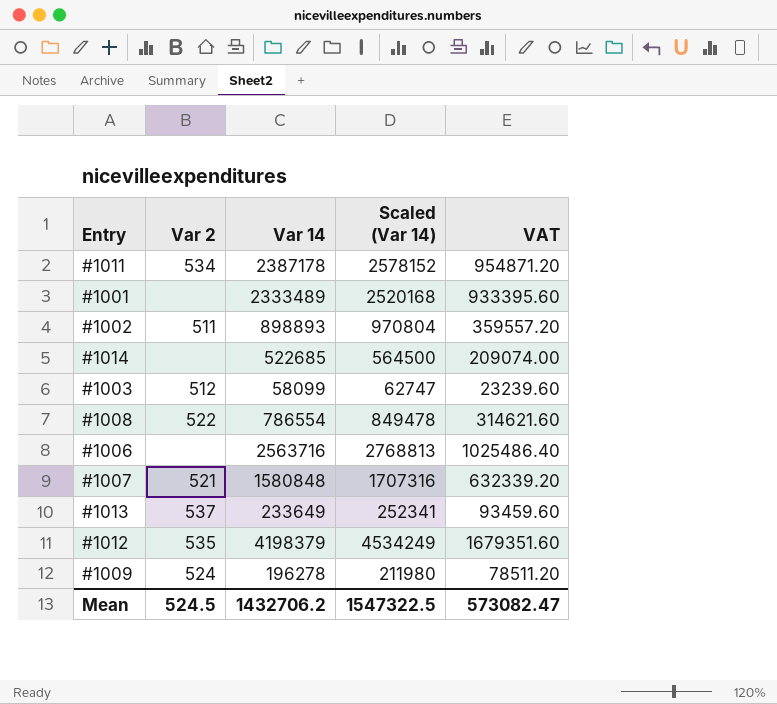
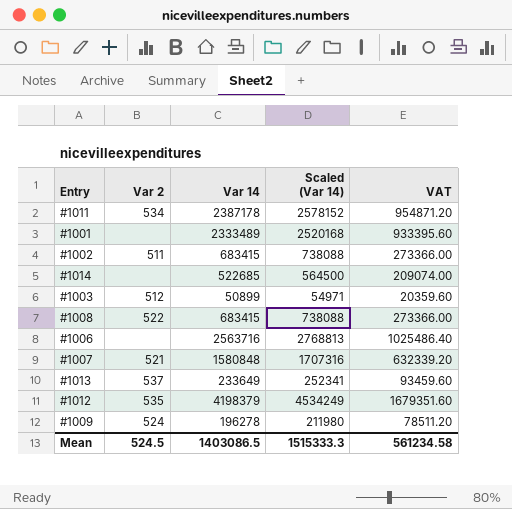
#1002 | Var 14: 898893 -> 683415
#1002 | Scaled (Var 14): 970804 -> 738088
#1002 | VAT: 359557.20 -> 273366.00
#1003 | Var 14: 58099 -> 50899
#1003 | Scaled (Var 14): 62747 -> 54971
#1003 | VAT: 23239.60 -> 20359.60
#1008 | Var 14: 786554 -> 683415
#1008 | Scaled (Var 14): 849478 -> 738088
#1008 | VAT: 314621.60 -> 273366.00
Mean | Var 14: 1432706.2 -> 1403086.5
Mean | Scaled (Var 14): 1547322.5 -> 1515333.3
Mean | VAT: 573082.47 -> 561234.58

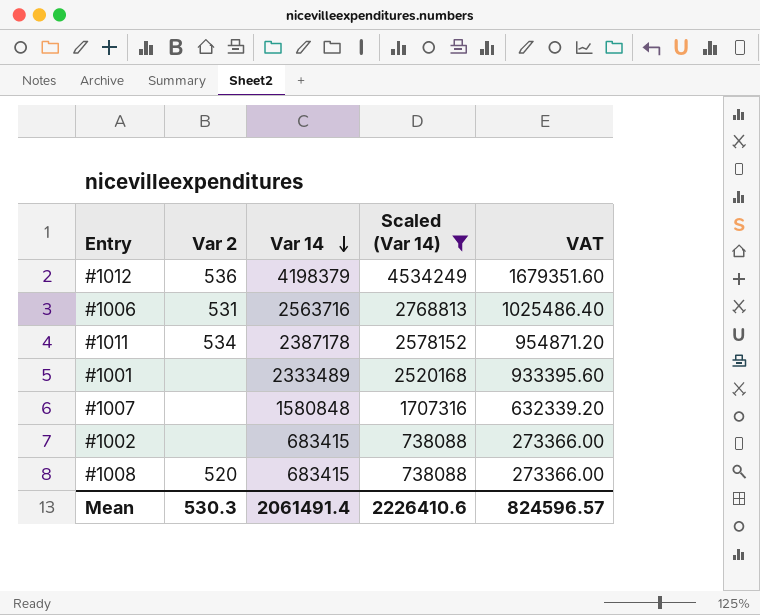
filter: none -> Scaled (Var 14) >= 738088
row order: none -> Var 14 descending
#1012 | Var 2: 535 -> 536
#1006 | Var 2: none -> 531
#1007 | Var 2: 521 -> none
#1002 | Var 2: 511 -> none
#1008 | Var 2: 522 -> 520
Mean | Var 2: 524.5 -> 530.3
Mean | Var 14: 1403086.5 -> 2061491.4
Mean | Scaled (Var 14): 1515333.3 -> 2226410.6
Mean | VAT: 561234.58 -> 824596.57

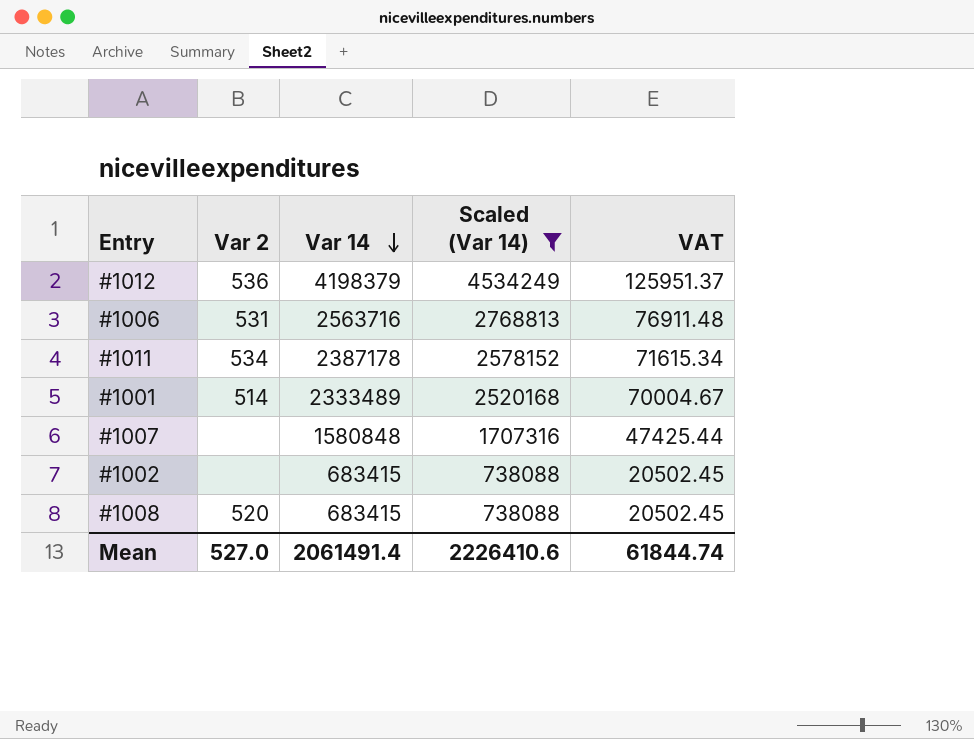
column VAT | formula: [Var 14] * 0.4 -> [Var 14] * 0.03
#1001 | Var 2: none -> 514
Mean | Var 2: 530.3 -> 527.0
Mean | VAT: 824596.57 -> 61844.74

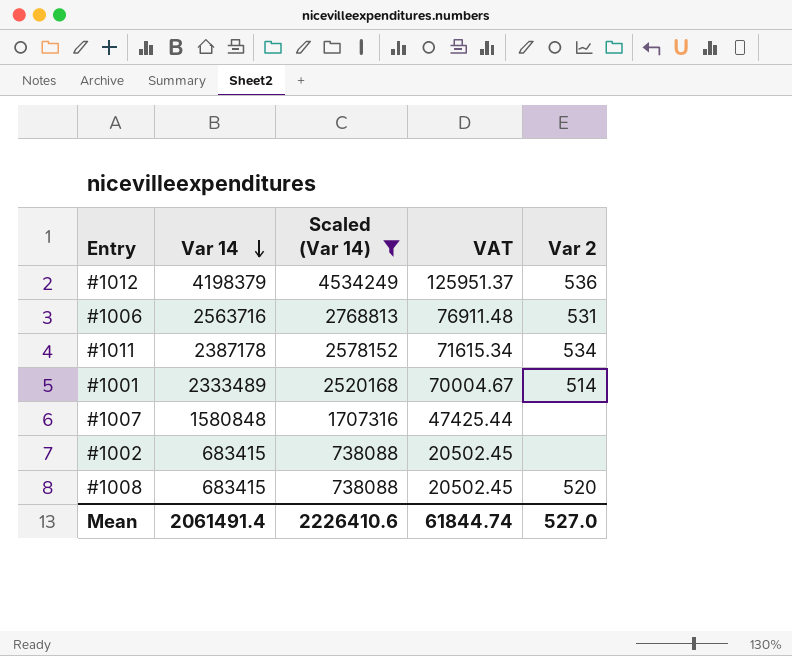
column Var 2 | position: 2 -> 5

